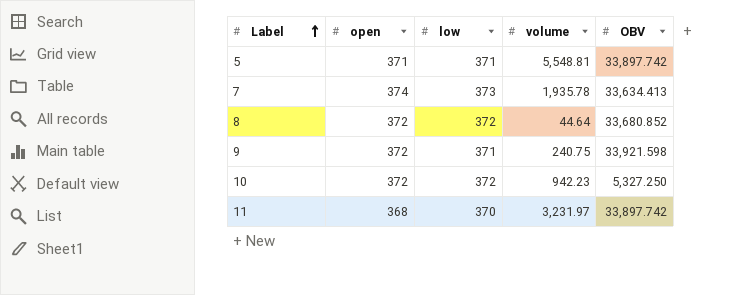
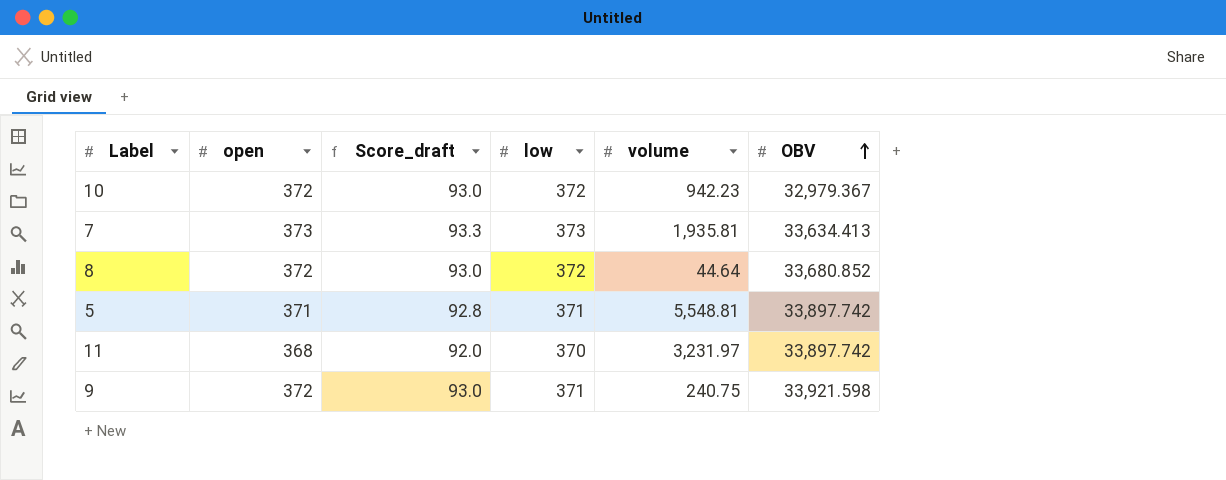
row order: Label ascending -> OBV ascending
column Score_draft | formula: none -> [open] * 0.25
10 | OBV: 5,327.250 -> 32,979.367
7 | open: 374 -> 373
7 | volume: 1,935.78 -> 1,935.81

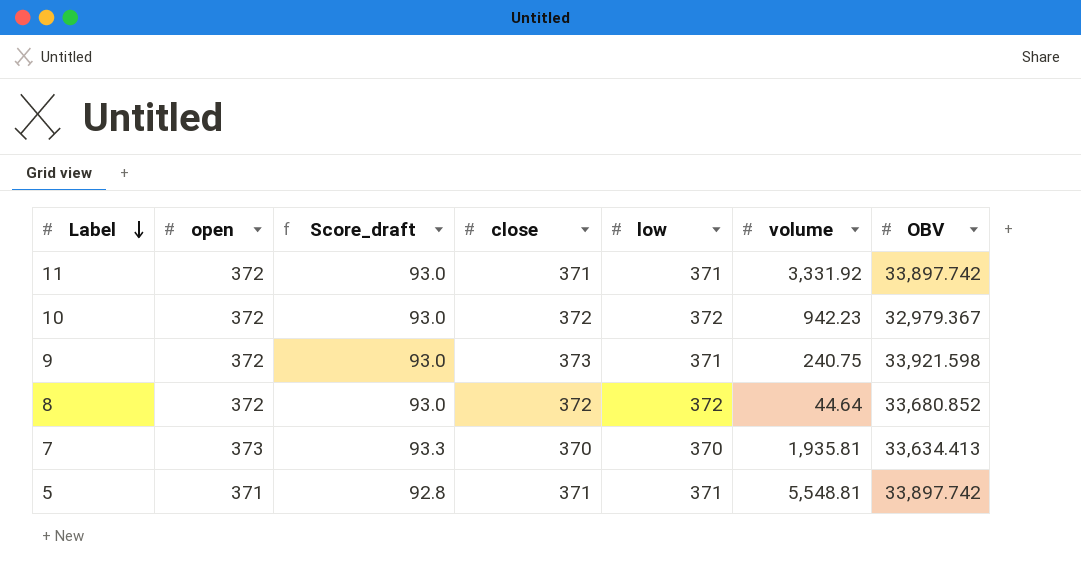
row order: OBV ascending -> Label descending
column close | position: none -> 4
11 | open: 368 -> 372
11 | Score_draft: 92.0 -> 93.0
11 | low: 370 -> 371
11 | volume: 3,231.97 -> 3,331.92
7 | low: 373 -> 370

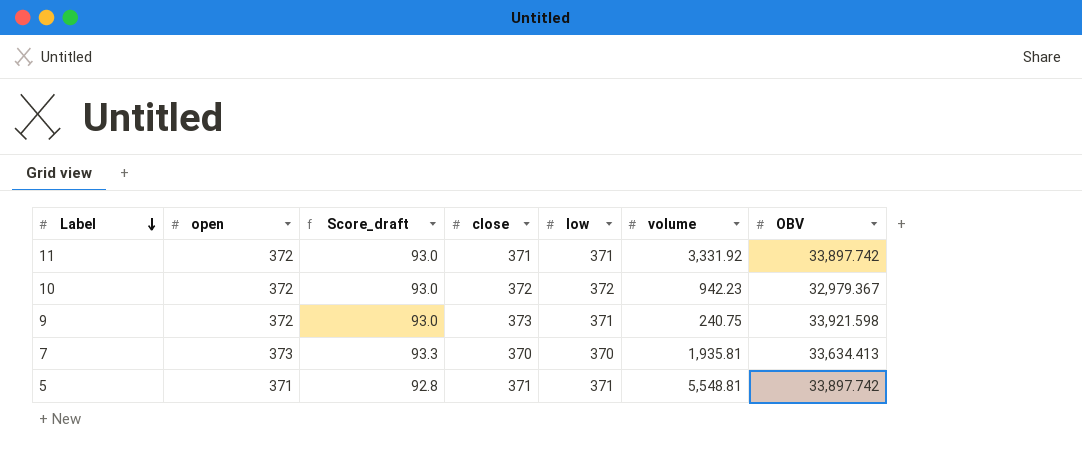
row 8: 372 | 93.0 | 372 | 372 | 44.64 | 33,680.852 -> none

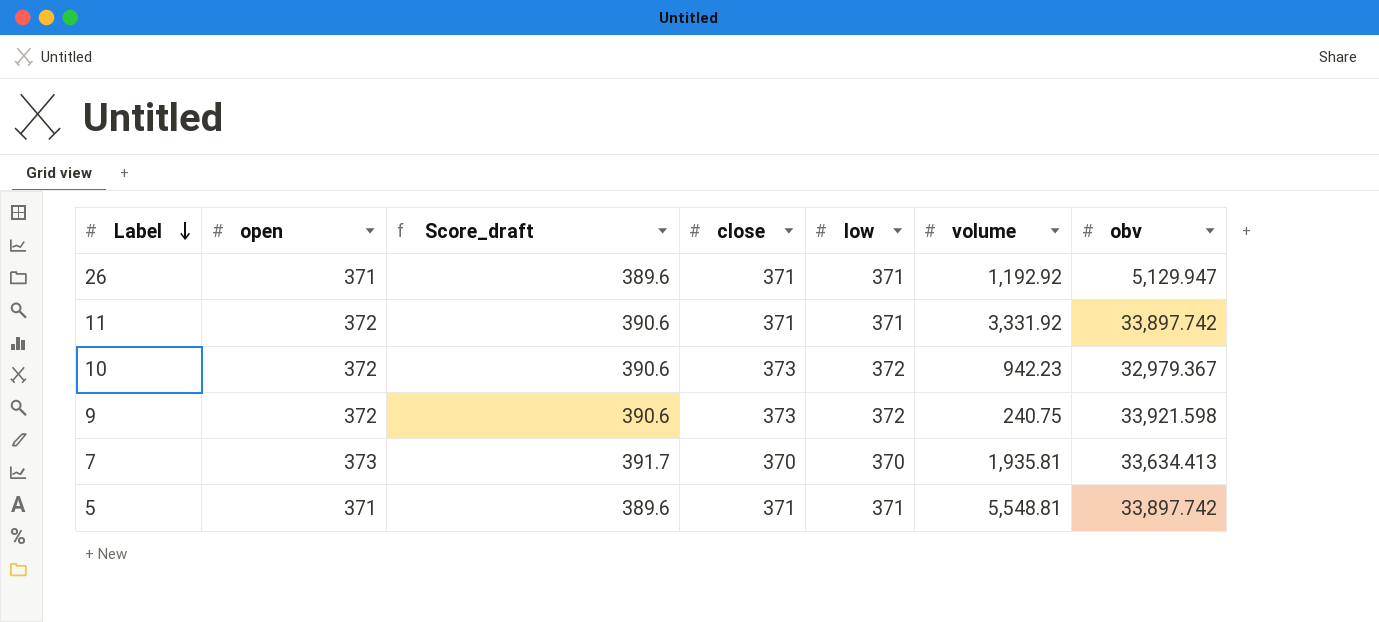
column Score_draft | formula: [open] * 0.25 -> [open] * 1.05
column name: OBV -> obv
row 26: none -> 371 | 389.6 | 371 | 371 | 1,192.92 | 5,129.947
10 | close: 372 -> 373
9 | low: 371 -> 372

